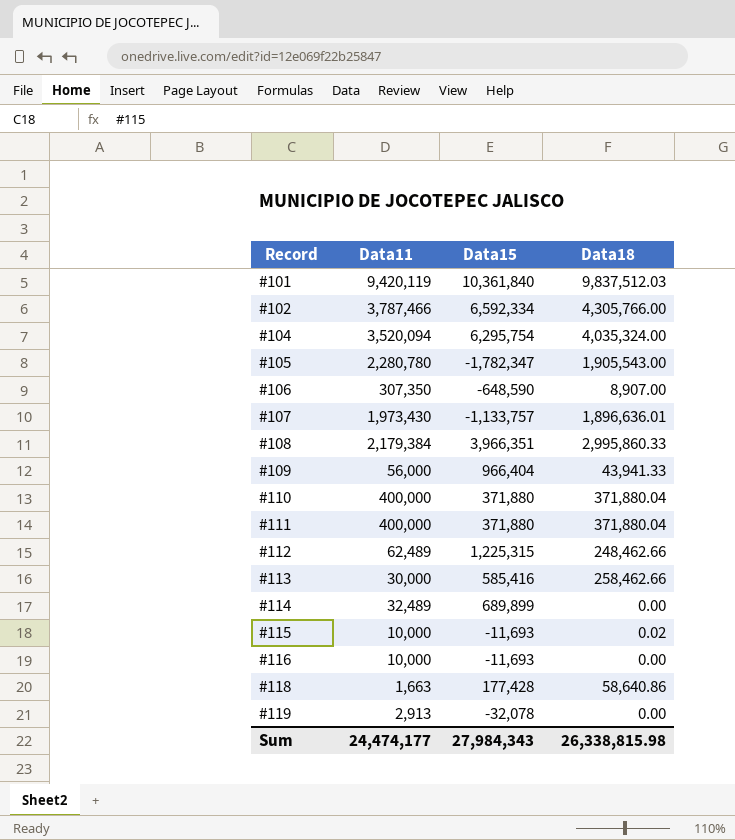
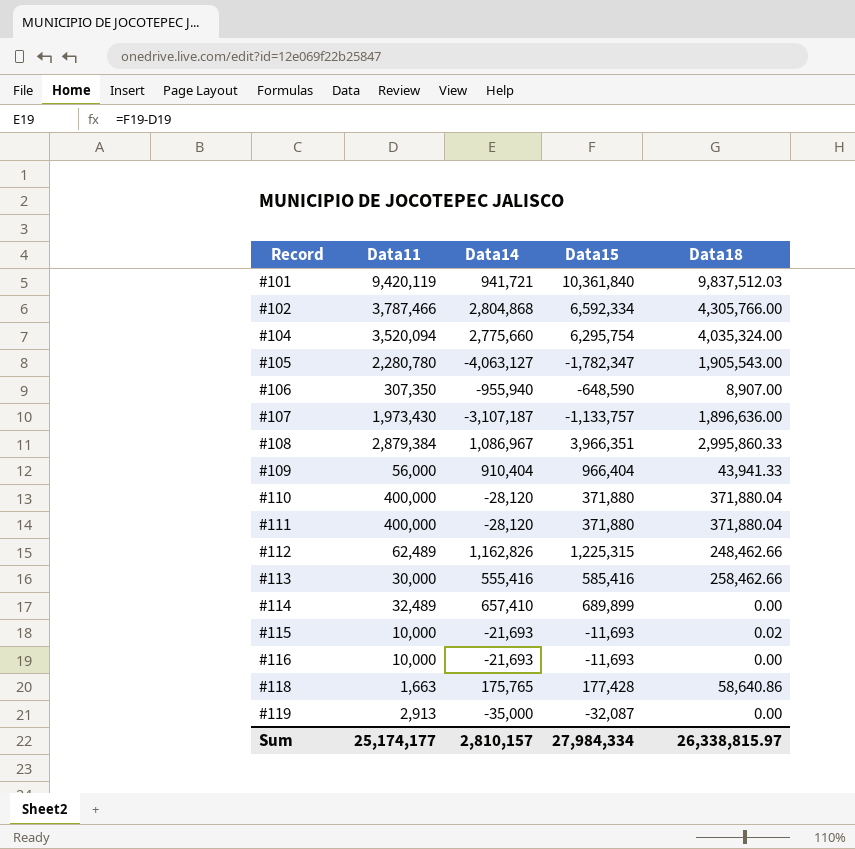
column Data14 | formula: none -> [Data15] - [Data11]
#107 | Data18: 1,896,636.01 -> 1,896,636.00
#108 | Data11: 2,179,384 -> 2,879,384
#119 | Data15: -32,078 -> -32,087
Sum | Data11: 24,474,177 -> 25,174,177
Sum | Data15: 27,984,343 -> 27,984,334
Sum | Data18: 26,338,815.98 -> 26,338,815.97

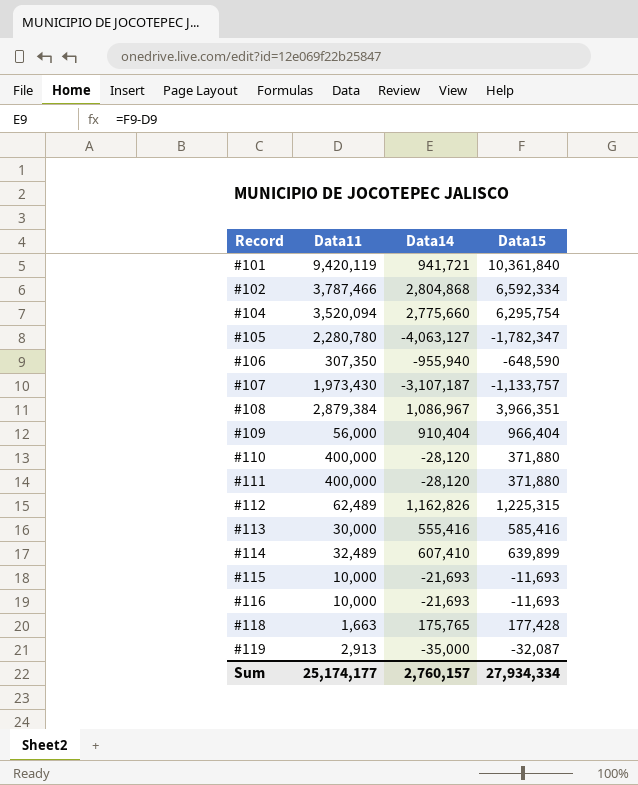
column Data18 | position: 5 -> none
#114 | Data14: 657,410 -> 607,410
#114 | Data15: 689,899 -> 639,899
Sum | Data14: 2,810,157 -> 2,760,157
Sum | Data15: 27,984,334 -> 27,934,334

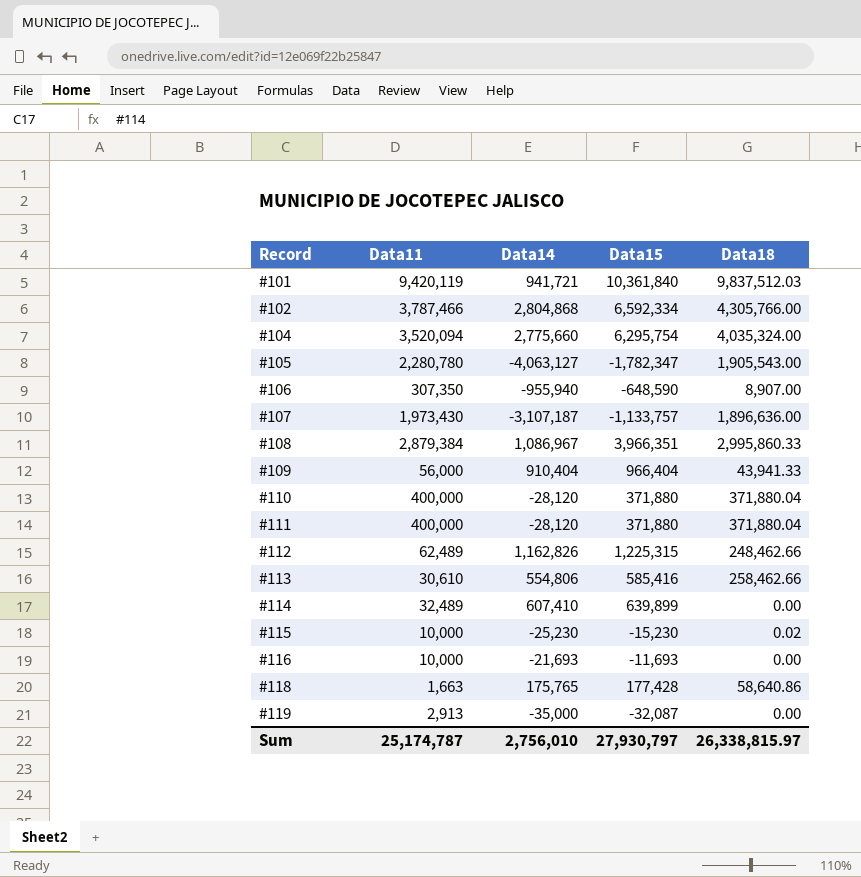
column Data18 | position: none -> 5
#113 | Data11: 30,000 -> 30,610
#113 | Data14: 555,416 -> 554,806
#115 | Data14: -21,693 -> -25,230
#115 | Data15: -11,693 -> -15,230
Sum | Data11: 25,174,177 -> 25,174,787
Sum | Data14: 2,760,157 -> 2,756,010
Sum | Data15: 27,934,334 -> 27,930,797

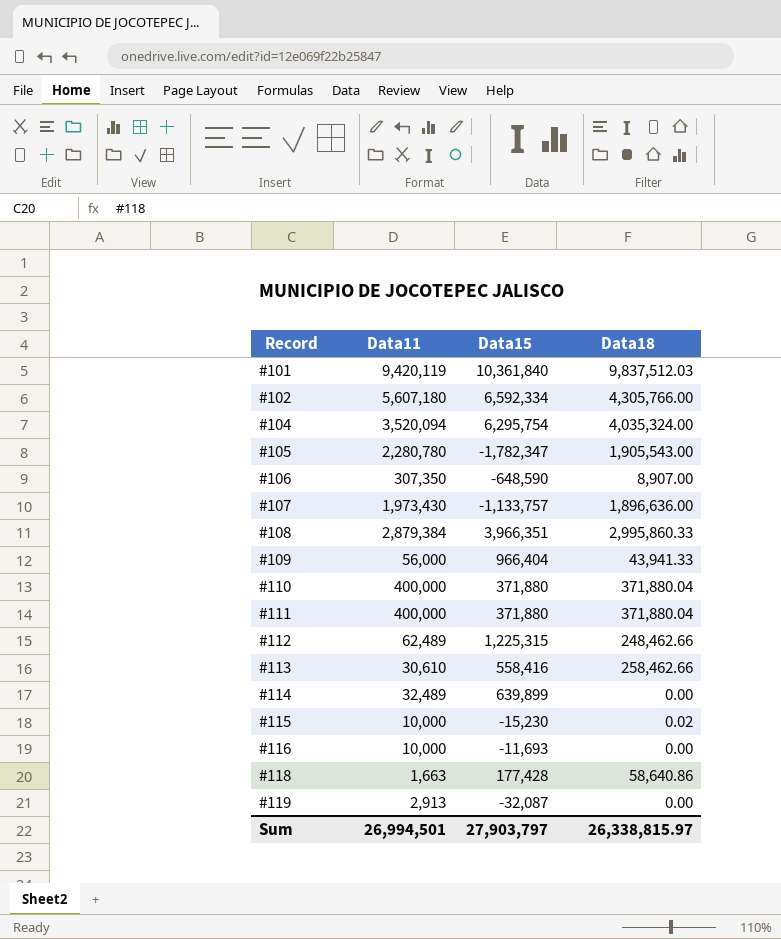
column Data14 | formula: [Data15] - [Data11] -> none
#102 | Data11: 3,787,466 -> 5,607,180
#113 | Data15: 585,416 -> 558,416
Sum | Data11: 25,174,787 -> 26,994,501
Sum | Data15: 27,930,797 -> 27,903,797

